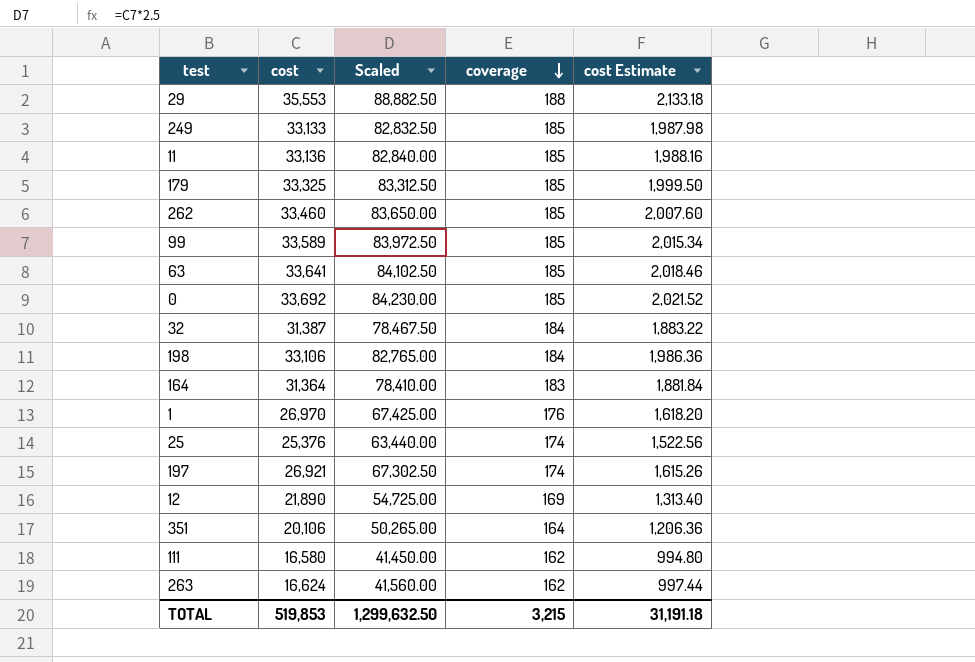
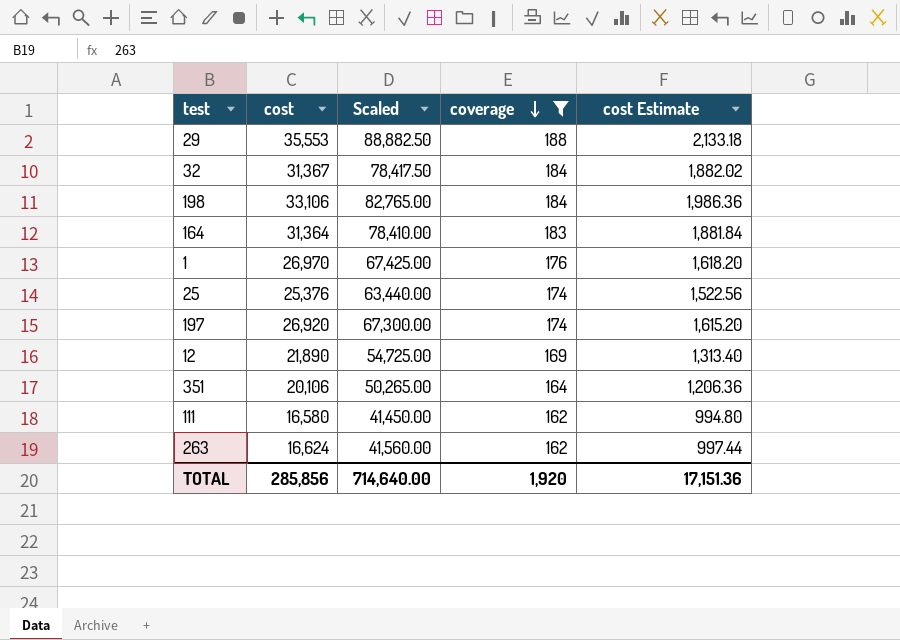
filter: none -> coverage != 185
32 | cost: 31,387 -> 31,367
32 | Scaled: 78,467.50 -> 78,417.50
32 | cost Estimate: 1,883.22 -> 1,882.02
197 | cost: 26,921 -> 26,920
197 | Scaled: 67,302.50 -> 67,300.00
197 | cost Estimate: 1,615.26 -> 1,615.20
TOTAL | cost: 519,853 -> 285,856
TOTAL | Scaled: 1,299,632.50 -> 714,640.00
TOTAL | coverage: 3,215 -> 1,920
TOTAL | cost Estimate: 31,191.18 -> 17,151.36

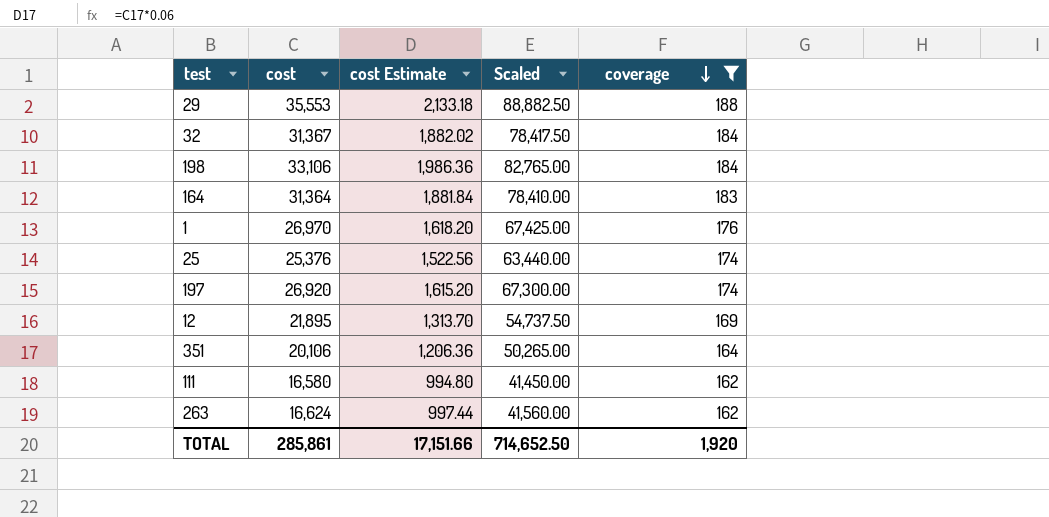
column cost Estimate | position: 5 -> 3
12 | cost: 21,890 -> 21,895
12 | cost Estimate: 1,313.40 -> 1,313.70
12 | Scaled: 54,725.00 -> 54,737.50
TOTAL | cost: 285,856 -> 285,861
TOTAL | cost Estimate: 17,151.36 -> 17,151.66
TOTAL | Scaled: 714,640.00 -> 714,652.50

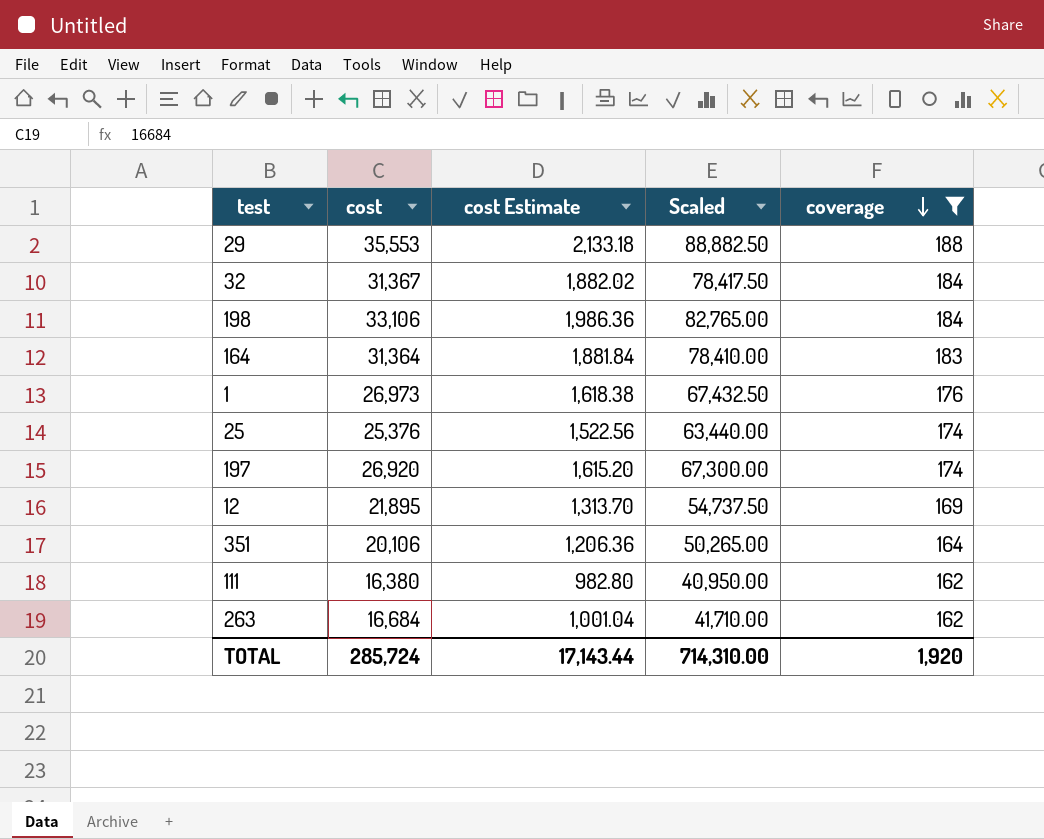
1 | cost: 26,970 -> 26,973
1 | cost Estimate: 1,618.20 -> 1,618.38
1 | Scaled: 67,425.00 -> 67,432.50
111 | cost: 16,580 -> 16,380
111 | cost Estimate: 994.80 -> 982.80
111 | Scaled: 41,450.00 -> 40,950.00
263 | cost: 16,624 -> 16,684
263 | cost Estimate: 997.44 -> 1,001.04
263 | Scaled: 41,560.00 -> 41,710.00
TOTAL | cost: 285,861 -> 285,724
TOTAL | cost Estimate: 17,151.66 -> 17,143.44
TOTAL | Scaled: 714,652.50 -> 714,310.00

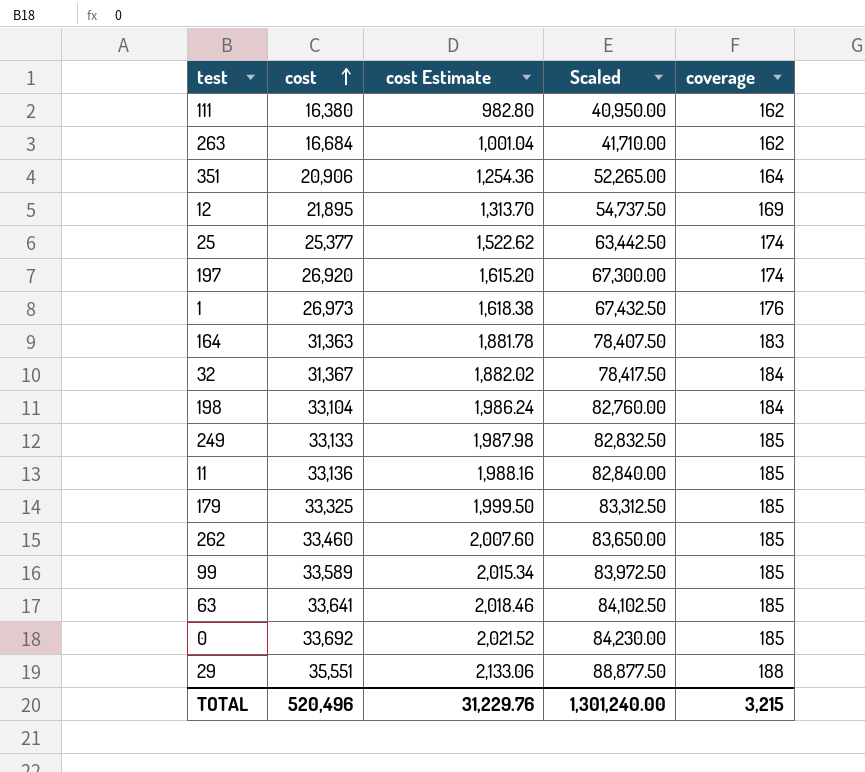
filter: coverage != 185 -> none
row order: coverage descending -> cost ascending
351 | cost: 20,106 -> 20,906
351 | cost Estimate: 1,206.36 -> 1,254.36
351 | Scaled: 50,265.00 -> 52,265.00
25 | cost: 25,376 -> 25,377
25 | cost Estimate: 1,522.56 -> 1,522.62
25 | Scaled: 63,440.00 -> 63,442.50
164 | cost: 31,364 -> 31,363
164 | cost Estimate: 1,881.84 -> 1,881.78
164 | Scaled: 78,410.00 -> 78,407.50
198 | cost: 33,106 -> 33,104
198 | cost Estimate: 1,986.36 -> 1,986.24
198 | Scaled: 82,765.00 -> 82,760.00
29 | cost: 35,553 -> 35,551
29 | cost Estimate: 2,133.18 -> 2,133.06
29 | Scaled: 88,882.50 -> 88,877.50
TOTAL | cost: 285,724 -> 520,496
TOTAL | cost Estimate: 17,143.44 -> 31,229.76
TOTAL | Scaled: 714,310.00 -> 1,301,240.00
TOTAL | coverage: 1,920 -> 3,215

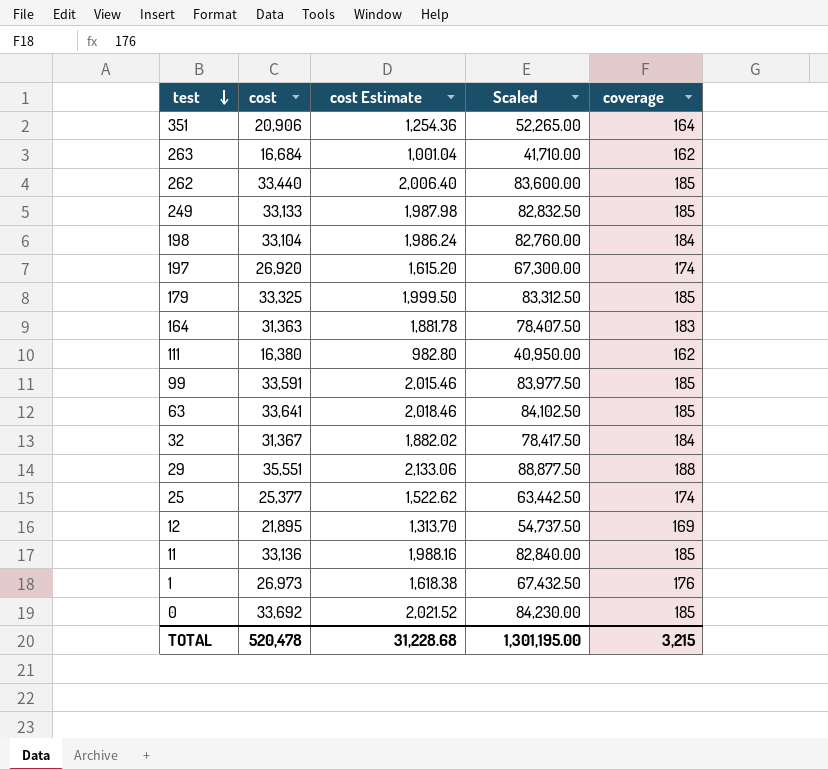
row order: cost ascending -> test descending
262 | cost: 33,460 -> 33,440
262 | cost Estimate: 2,007.60 -> 2,006.40
262 | Scaled: 83,650.00 -> 83,600.00
99 | cost: 33,589 -> 33,591
99 | cost Estimate: 2,015.34 -> 2,015.46
99 | Scaled: 83,972.50 -> 83,977.50
TOTAL | cost: 520,496 -> 520,478
TOTAL | cost Estimate: 31,229.76 -> 31,228.68
TOTAL | Scaled: 1,301,240.00 -> 1,301,195.00

